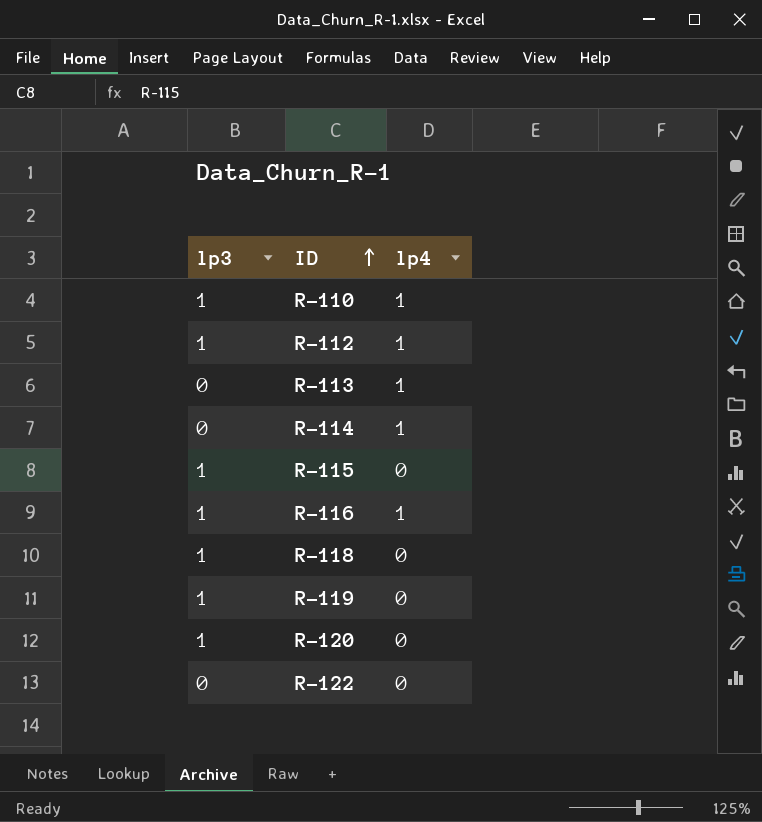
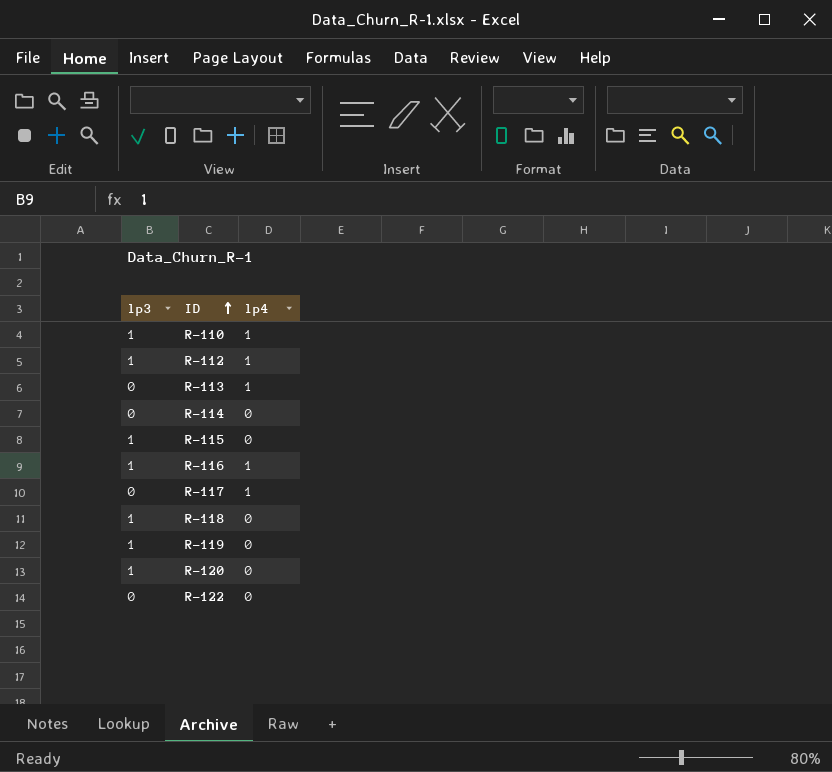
R-114 | lp4: 1 -> 0
row R-117: none -> 0 | 1

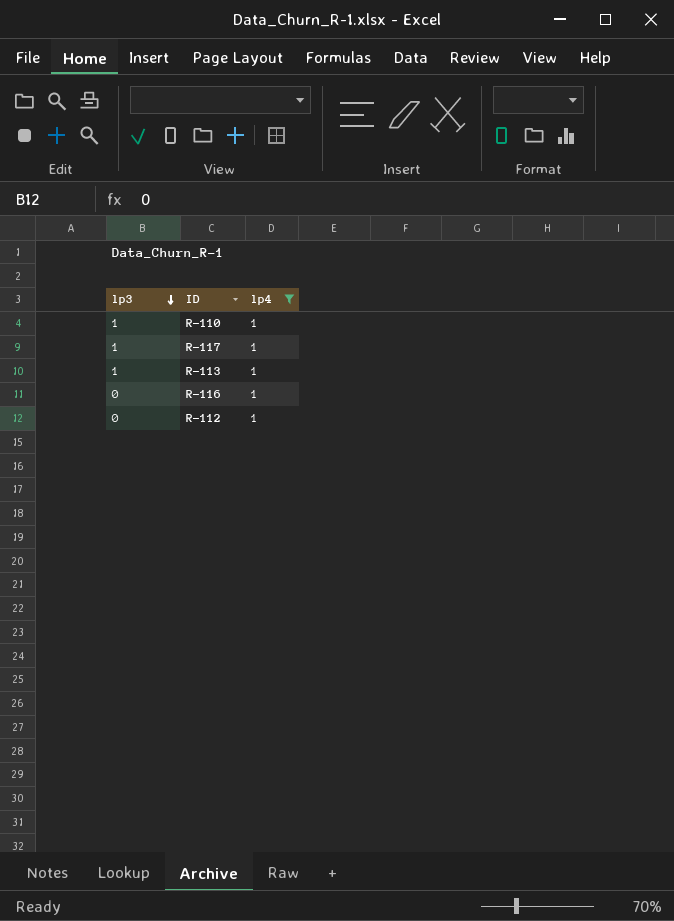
filter: none -> lp4 = 1
row order: ID ascending -> lp3 descending
R-117 | lp3: 0 -> 1
R-113 | lp3: 0 -> 1
R-116 | lp3: 1 -> 0
R-112 | lp3: 1 -> 0

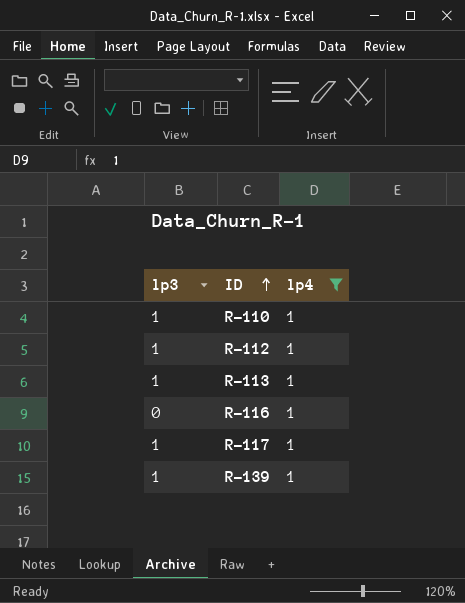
row order: lp3 descending -> ID ascending
R-112 | lp3: 0 -> 1
row R-139: none -> 1 | 1

